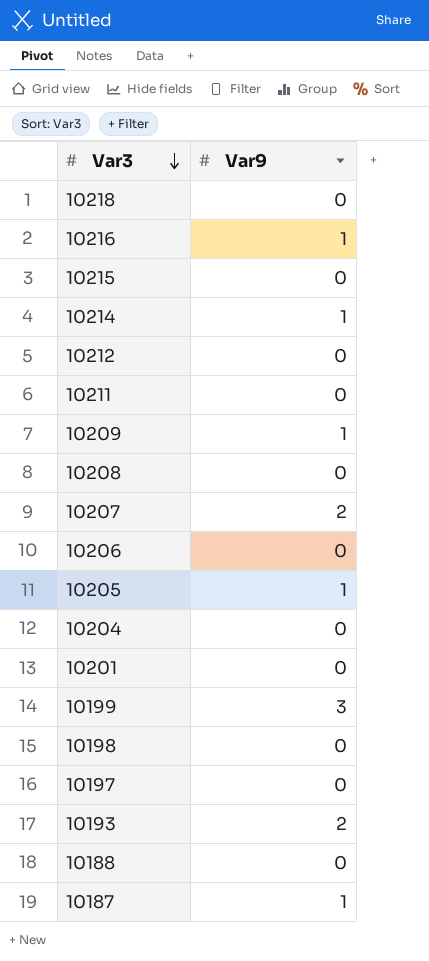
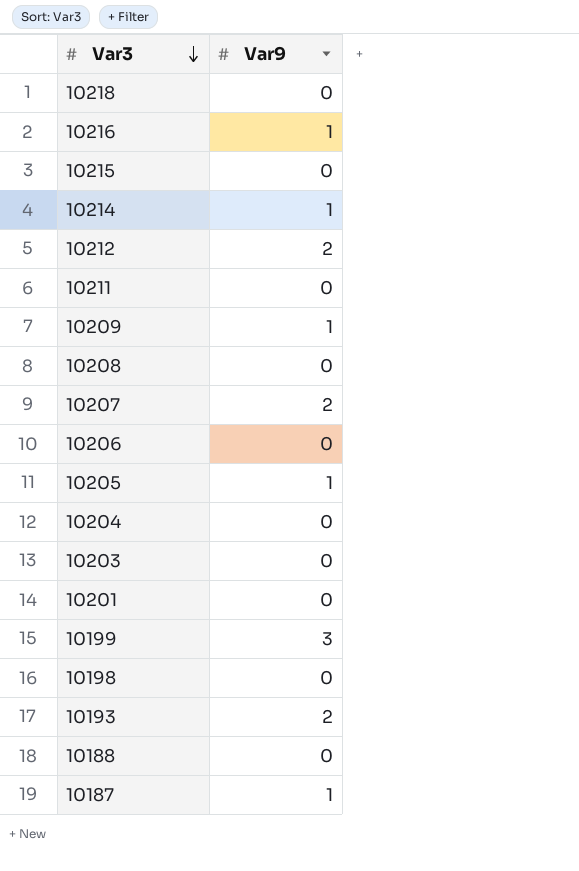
row 10197: 0 -> none
10212 | Var9: 0 -> 2
row 10203: none -> 0

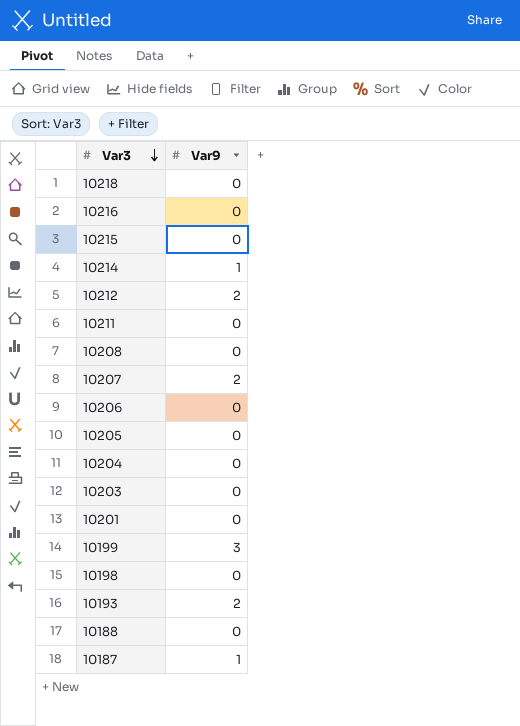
row 10209: 1 -> none
10216 | Var9: 1 -> 0
10205 | Var9: 1 -> 0

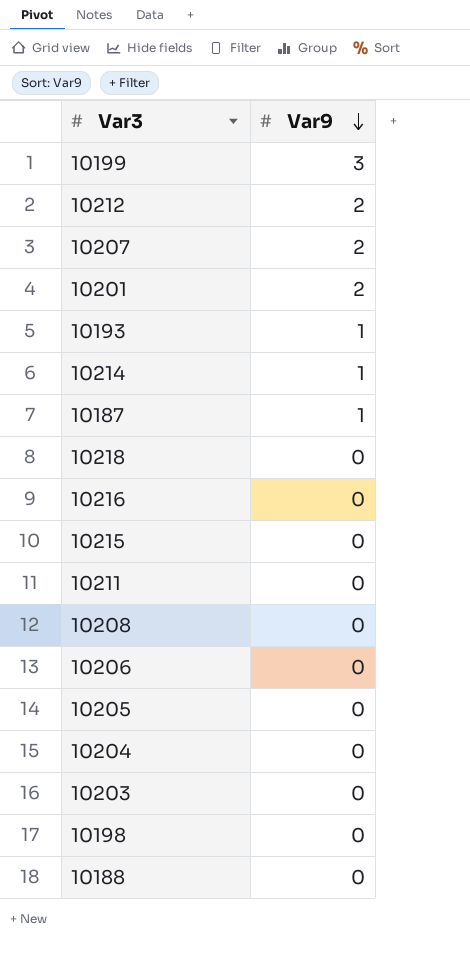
row order: Var3 descending -> Var9 descending
10201 | Var9: 0 -> 2
10193 | Var9: 2 -> 1

